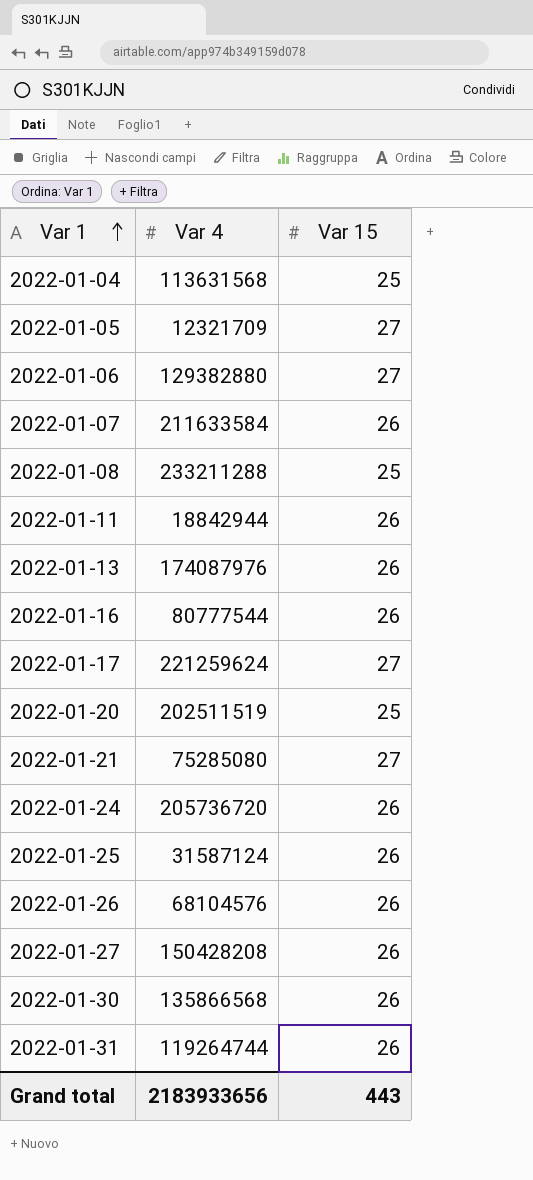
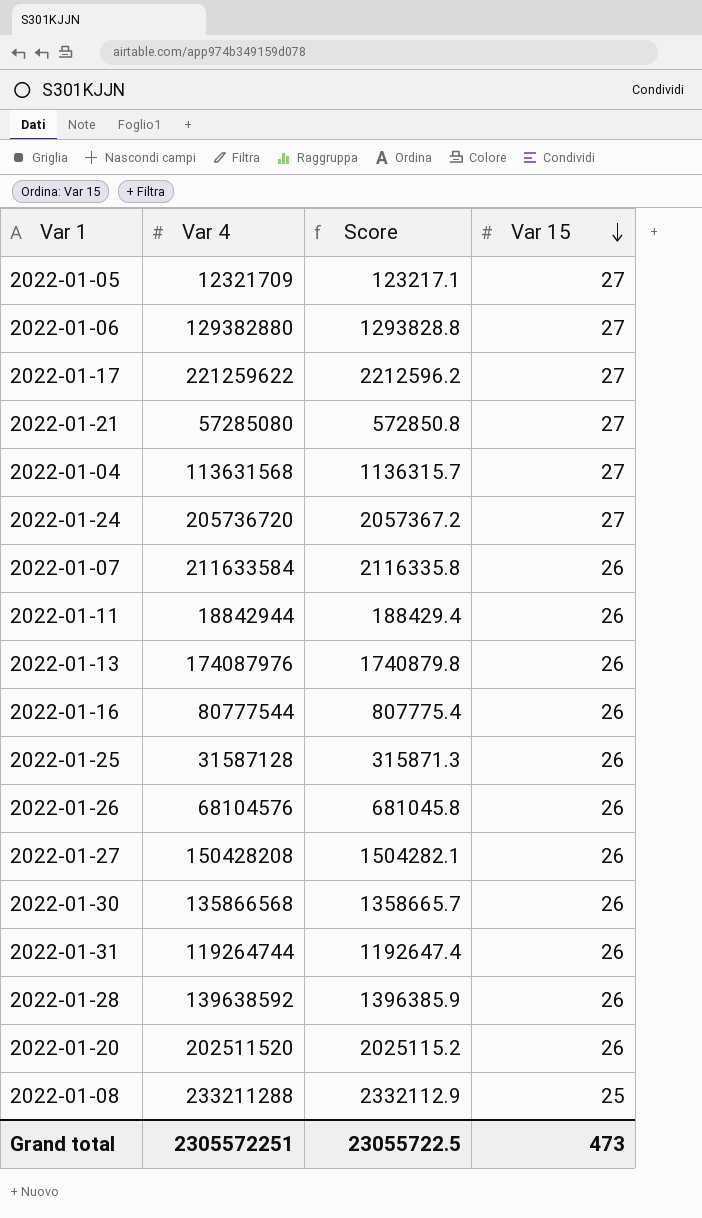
row order: Var 1 ascending -> Var 15 descending
column Score | formula: none -> [Var 4] * 0.01
2022-01-17 | Var 4: 221259624 -> 221259622
2022-01-21 | Var 4: 75285080 -> 57285080
2022-01-04 | Var 15: 25 -> 27
2022-01-24 | Var 15: 26 -> 27
2022-01-25 | Var 4: 31587124 -> 31587128
row 2022-01-28: none -> 139638592 | 1396385.9 | 26
2022-01-20 | Var 4: 202511519 -> 202511520
2022-01-20 | Var 15: 25 -> 26
Grand total | Var 4: 2183933656 -> 2305572251
Grand total | Var 15: 443 -> 473

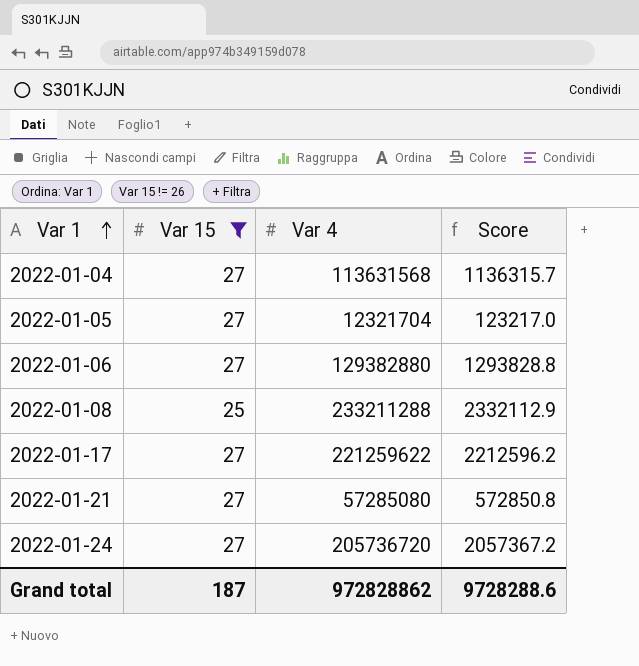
filter: none -> Var 15 != 26
row order: Var 15 descending -> Var 1 ascending
column Var 15 | position: 4 -> 2
2022-01-05 | Var 4: 12321709 -> 12321704
2022-01-05 | Score: 123217.1 -> 123217.0
Grand total | Var 15: 473 -> 187
Grand total | Var 4: 2305572251 -> 972828862
Grand total | Score: 23055722.5 -> 9728288.6

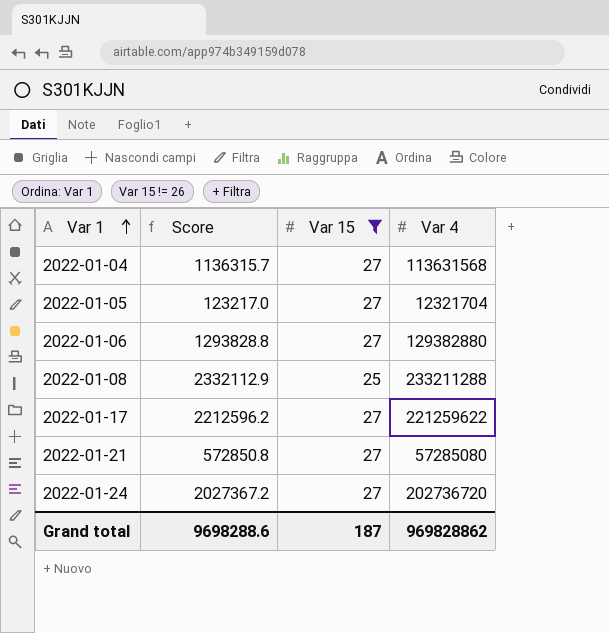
column Score | position: 4 -> 2
2022-01-24 | Score: 2057367.2 -> 2027367.2
2022-01-24 | Var 4: 205736720 -> 202736720
Grand total | Score: 9728288.6 -> 9698288.6
Grand total | Var 4: 972828862 -> 969828862

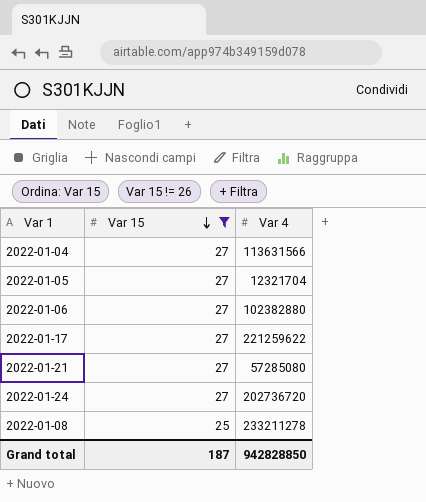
row order: Var 1 ascending -> Var 15 descending
column Score | formula: [Var 4] * 0.01 -> none
2022-01-04 | Var 4: 113631568 -> 113631566
2022-01-06 | Var 4: 129382880 -> 102382880
2022-01-08 | Var 4: 233211288 -> 233211278
Grand total | Var 4: 969828862 -> 942828850

